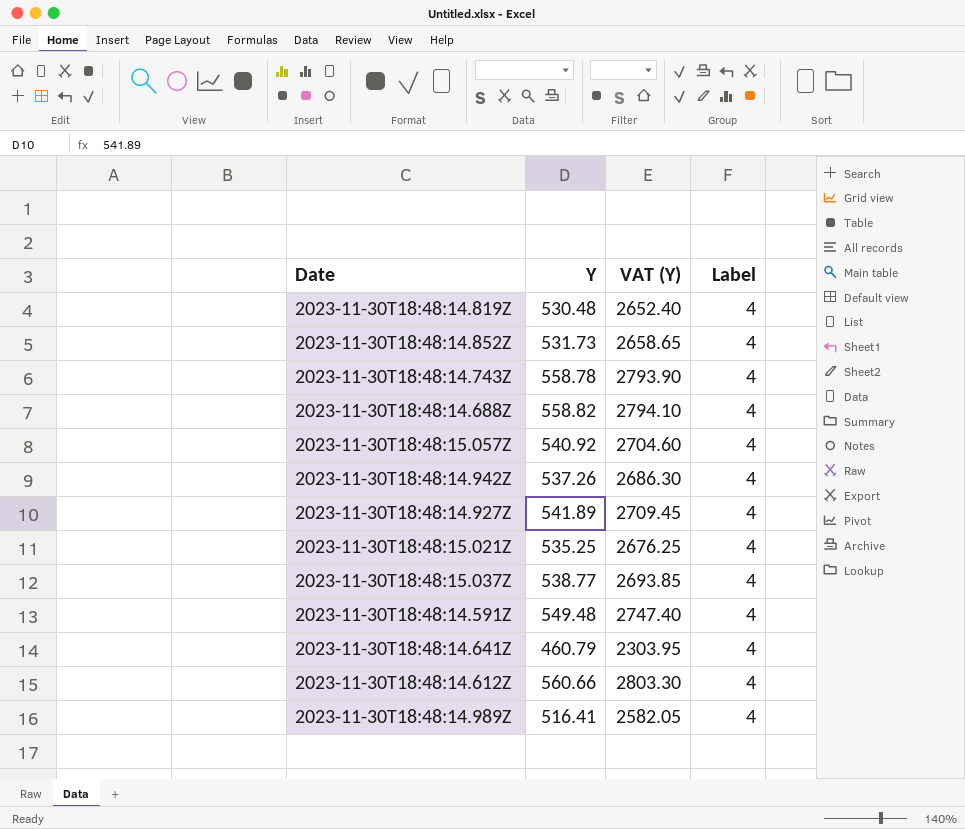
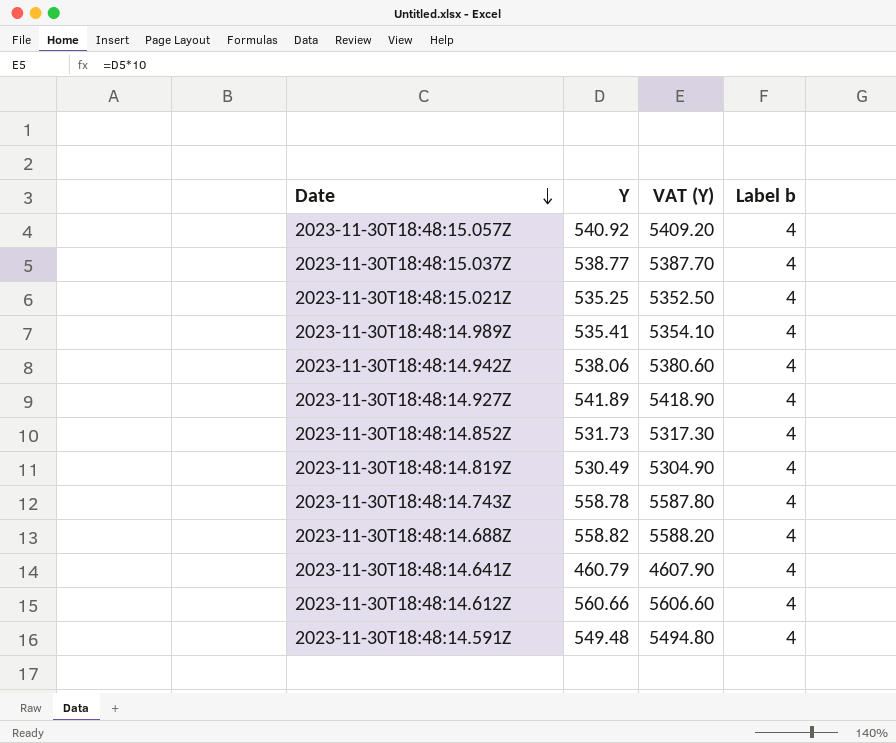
row order: none -> Date descending
column VAT (Y) | formula: [Y] * 5 -> [Y] * 10
column name: Label -> Label b
2023-11-30T18:48:14.989Z | Y: 516.41 -> 535.41
2023-11-30T18:48:14.942Z | Y: 537.26 -> 538.06
2023-11-30T18:48:14.819Z | Y: 530.48 -> 530.49

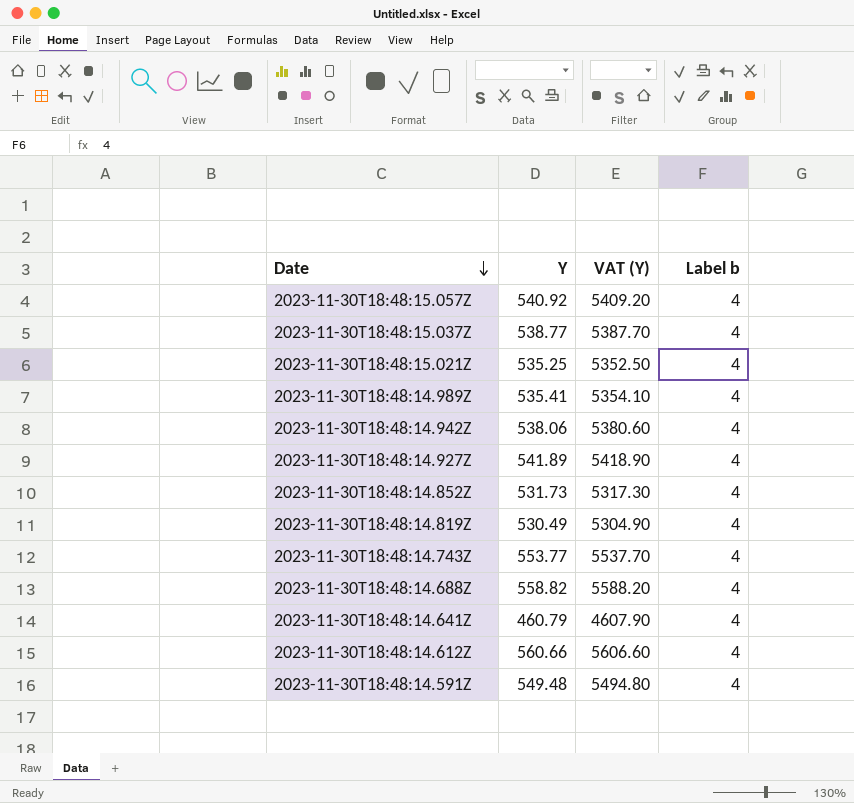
2023-11-30T18:48:14.743Z | Y: 558.78 -> 553.77
2023-11-30T18:48:14.743Z | VAT (Y): 5587.80 -> 5537.70

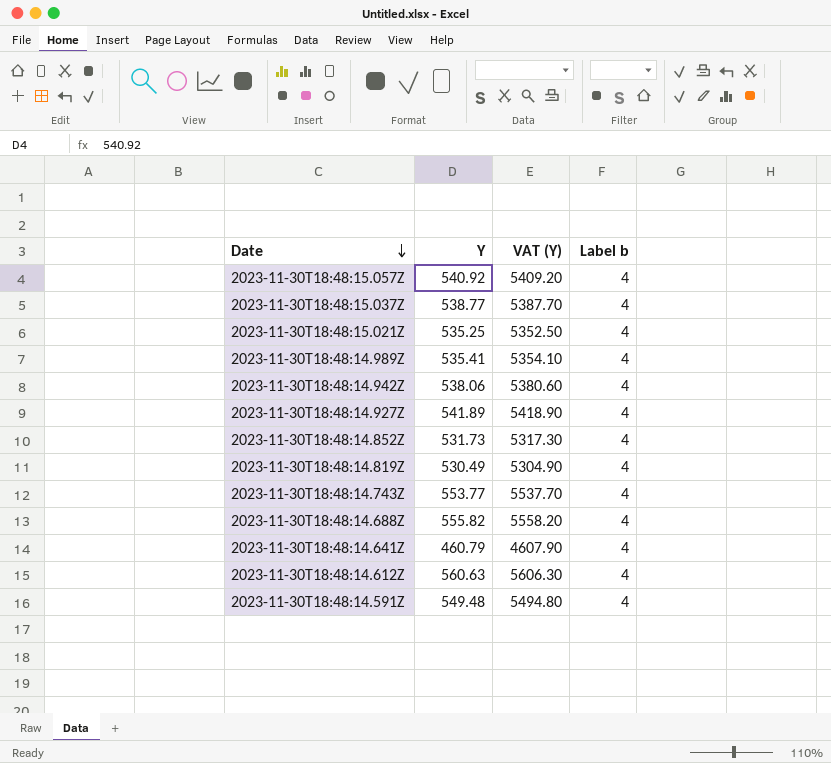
2023-11-30T18:48:14.688Z | Y: 558.82 -> 555.82
2023-11-30T18:48:14.688Z | VAT (Y): 5588.20 -> 5558.20
2023-11-30T18:48:14.612Z | Y: 560.66 -> 560.63
2023-11-30T18:48:14.612Z | VAT (Y): 5606.60 -> 5606.30

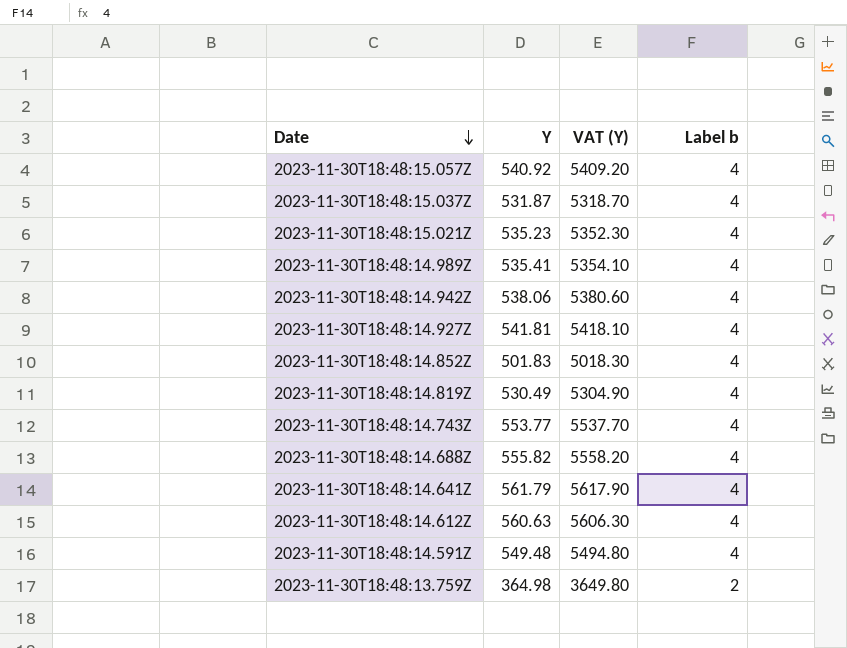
2023-11-30T18:48:15.037Z | Y: 538.77 -> 531.87
2023-11-30T18:48:15.037Z | VAT (Y): 5387.70 -> 5318.70
2023-11-30T18:48:15.021Z | Y: 535.25 -> 535.23
2023-11-30T18:48:15.021Z | VAT (Y): 5352.50 -> 5352.30
2023-11-30T18:48:14.927Z | Y: 541.89 -> 541.81
2023-11-30T18:48:14.927Z | VAT (Y): 5418.90 -> 5418.10
2023-11-30T18:48:14.852Z | Y: 531.73 -> 501.83
2023-11-30T18:48:14.852Z | VAT (Y): 5317.30 -> 5018.30
2023-11-30T18:48:14.641Z | Y: 460.79 -> 561.79
2023-11-30T18:48:14.641Z | VAT (Y): 4607.90 -> 5617.90
row 2023-11-30T18:48:13.759Z: none -> 364.98 | 3649.80 | 2

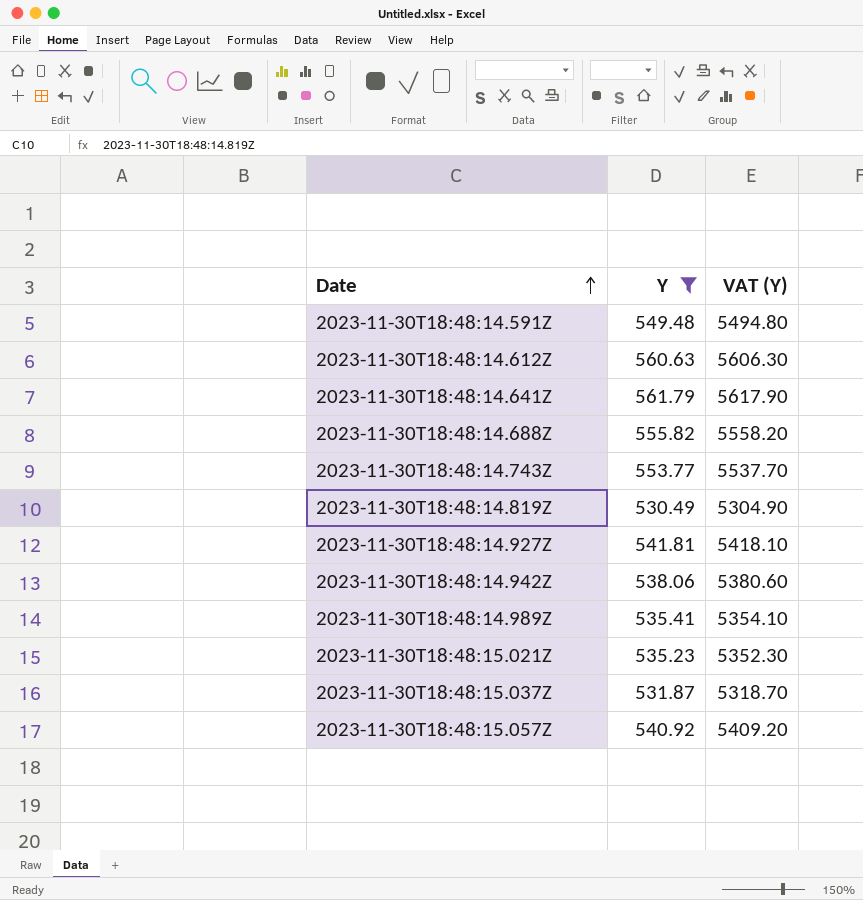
filter: none -> Y >= 530.49
row order: Date descending -> Date ascending
column Label b | position: 4 -> none

